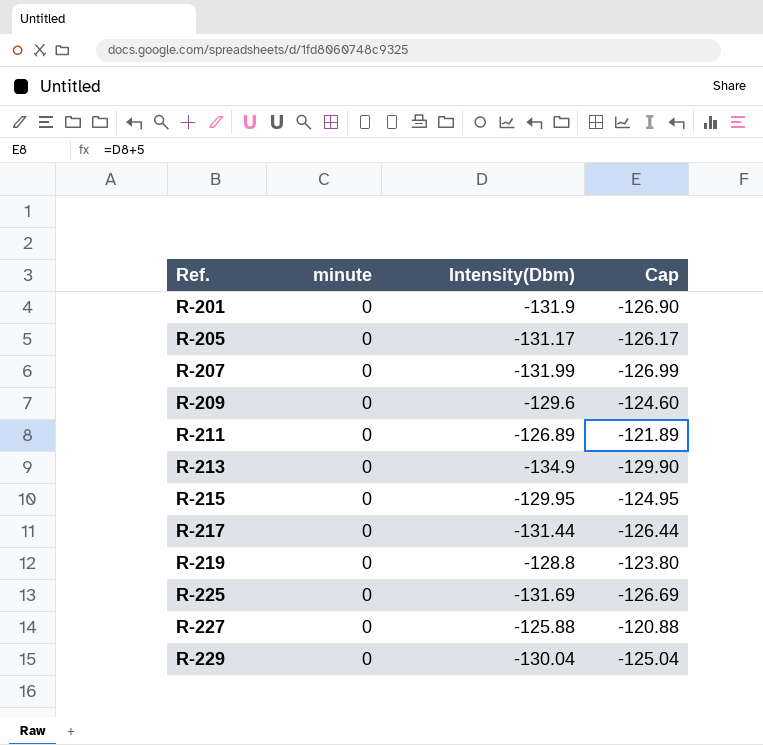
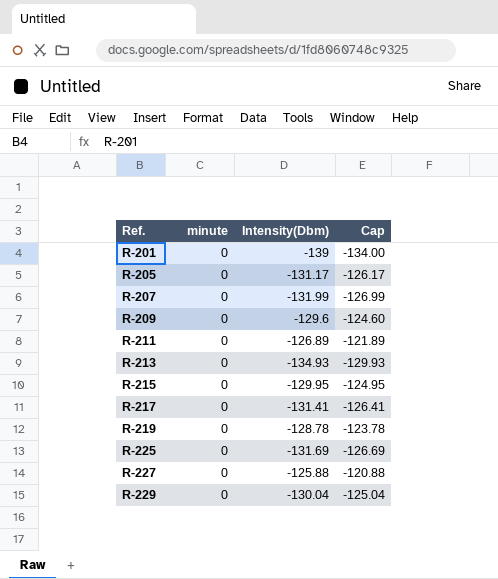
R-201 | Intensity(Dbm): -131.9 -> -139
R-201 | Cap: -126.90 -> -134.00
R-213 | Intensity(Dbm): -134.9 -> -134.93
R-213 | Cap: -129.90 -> -129.93
R-217 | Intensity(Dbm): -131.44 -> -131.41
R-217 | Cap: -126.44 -> -126.41
R-219 | Intensity(Dbm): -128.8 -> -128.78
R-219 | Cap: -123.80 -> -123.78

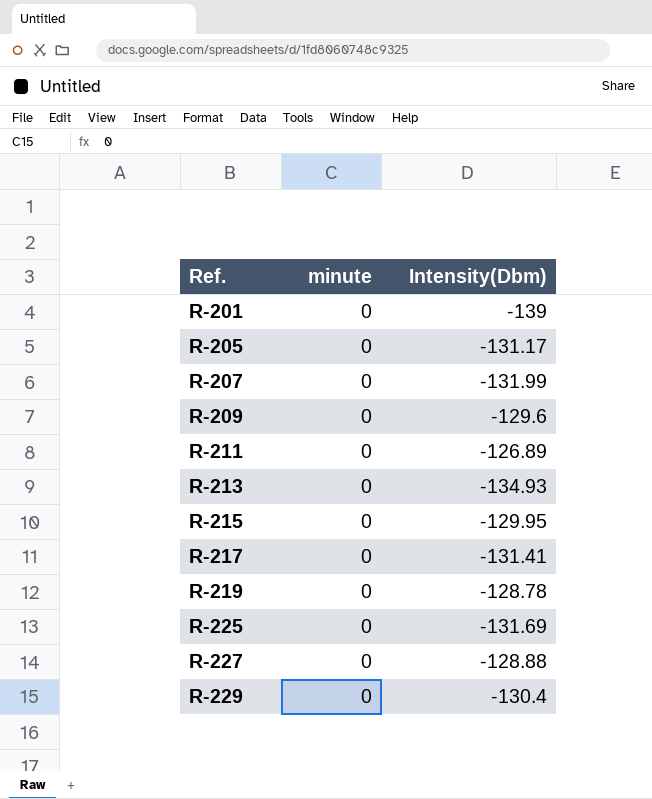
column Cap | formula: [Intensity(Dbm)] + 5 -> none
R-227 | Intensity(Dbm): -125.88 -> -128.88
R-229 | Intensity(Dbm): -130.04 -> -130.4

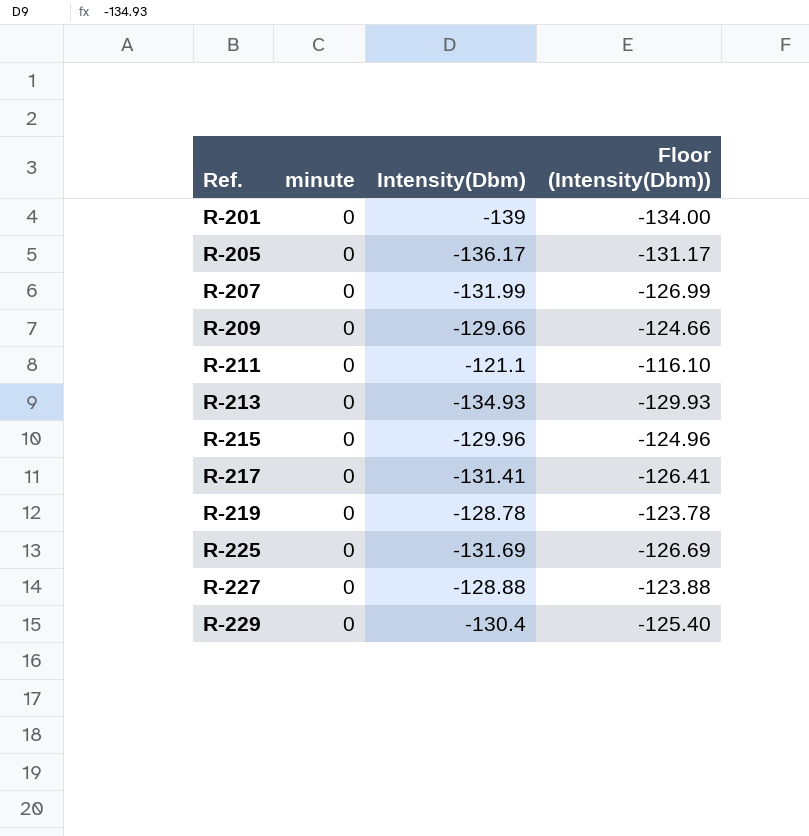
column Floor (Intensity(Dbm)) | formula: none -> [Intensity(Dbm)] + 5
R-205 | Intensity(Dbm): -131.17 -> -136.17
R-209 | Intensity(Dbm): -129.6 -> -129.66
R-211 | Intensity(Dbm): -126.89 -> -121.1
R-215 | Intensity(Dbm): -129.95 -> -129.96

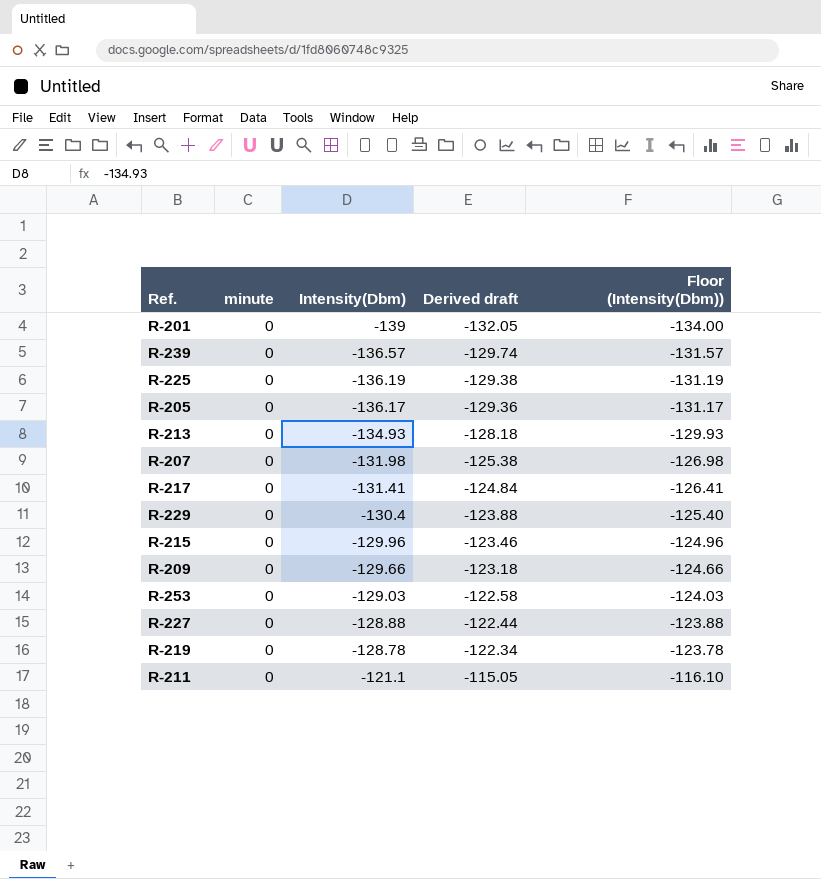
row order: Ref. ascending -> Intensity(Dbm) ascending
column Derived draft | formula: none -> [Intensity(Dbm)] * 0.95
row R-239: none -> 0 | -136.57 | -129.74 | -131.57
R-225 | Intensity(Dbm): -131.69 -> -136.19
R-225 | Floor (Intensity(Dbm)): -126.69 -> -131.19
R-207 | Intensity(Dbm): -131.99 -> -131.98
R-207 | Floor (Intensity(Dbm)): -126.99 -> -126.98
row R-253: none -> 0 | -129.03 | -122.58 | -124.03

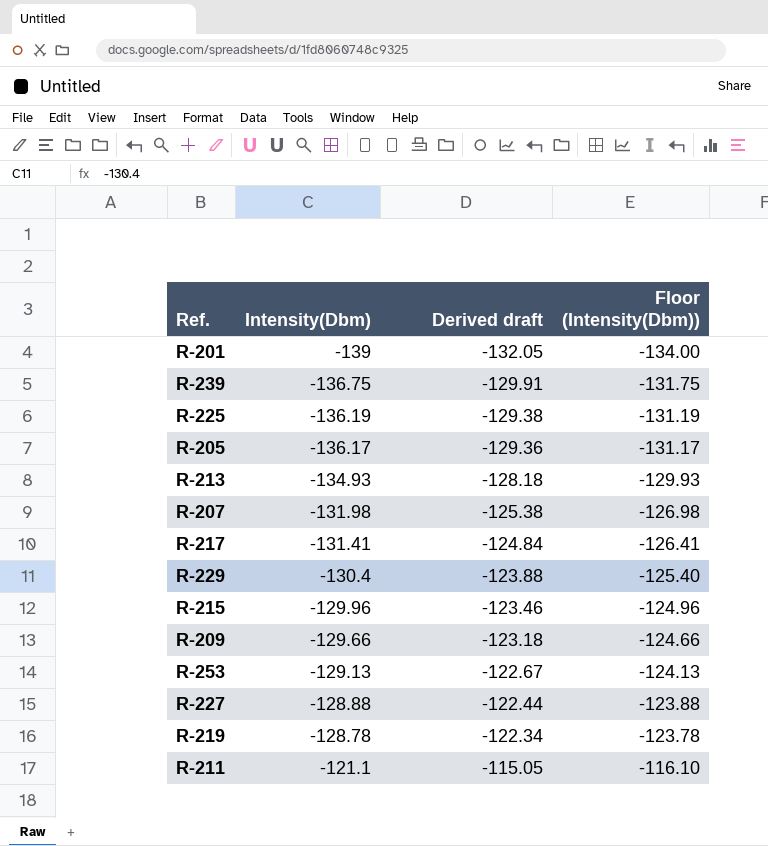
column minute | position: 2 -> none
R-239 | Intensity(Dbm): -136.57 -> -136.75
R-239 | Derived draft: -129.74 -> -129.91
R-239 | Floor (Intensity(Dbm)): -131.57 -> -131.75
R-253 | Intensity(Dbm): -129.03 -> -129.13
R-253 | Derived draft: -122.58 -> -122.67
R-253 | Floor (Intensity(Dbm)): -124.03 -> -124.13

